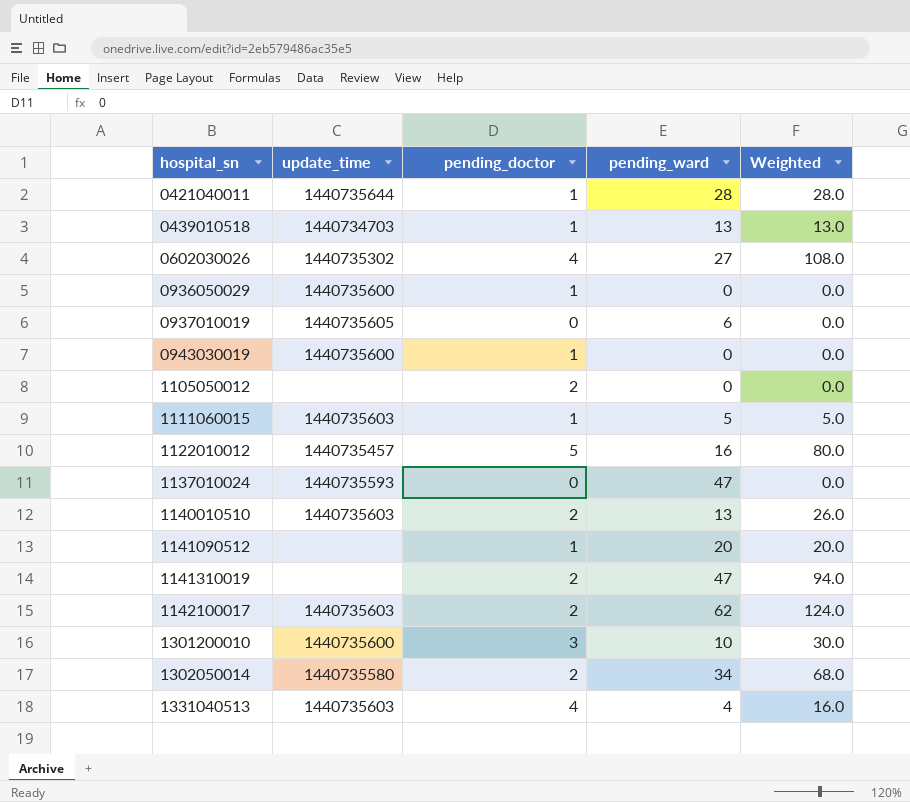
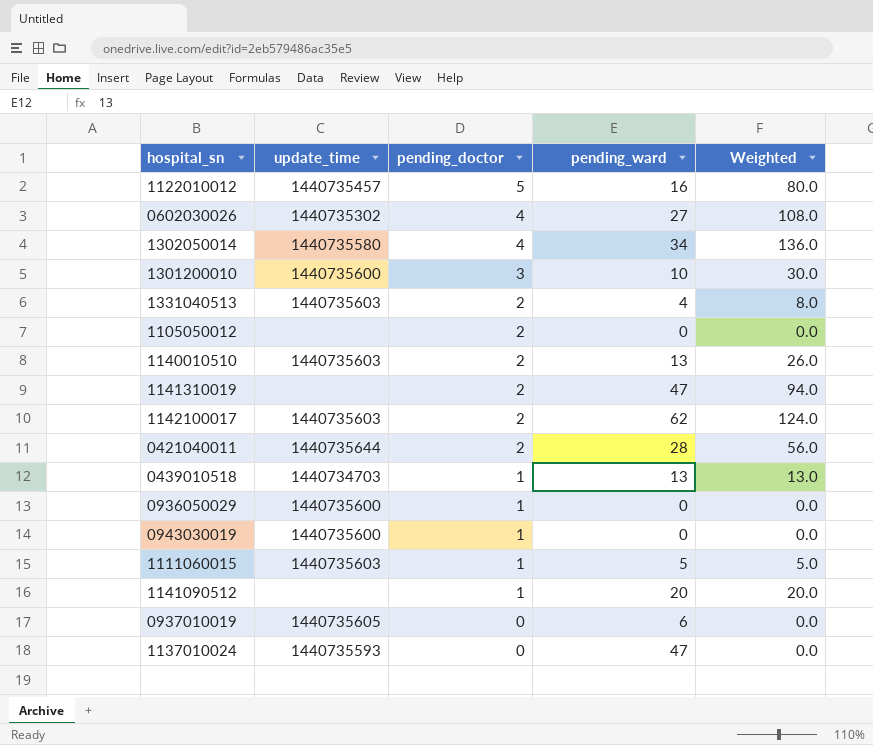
row order: hospital_sn ascending -> pending_doctor descending
1302050014 | pending_doctor: 2 -> 4
1302050014 | Weighted: 68.0 -> 136.0
1331040513 | pending_doctor: 4 -> 2
1331040513 | Weighted: 16.0 -> 8.0
0421040011 | pending_doctor: 1 -> 2
0421040011 | Weighted: 28.0 -> 56.0

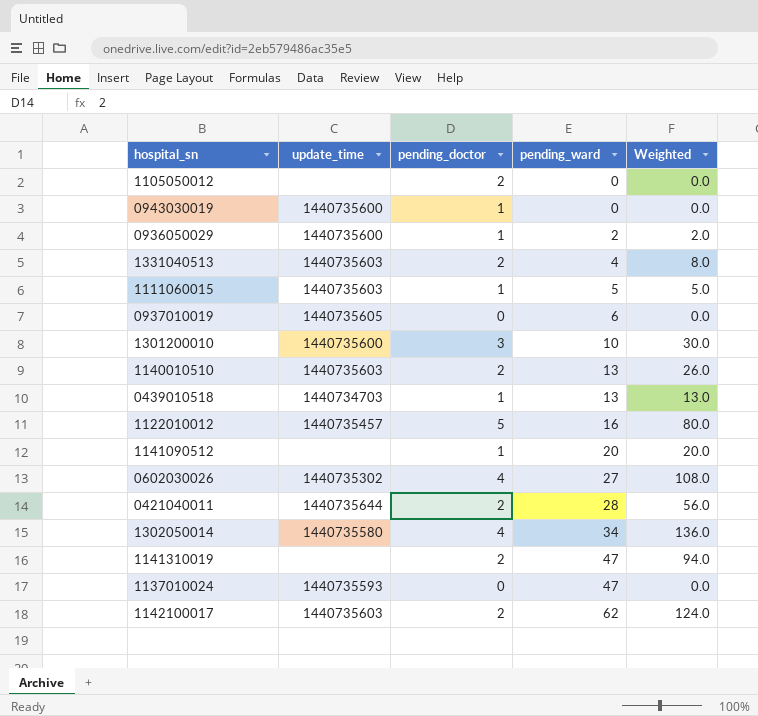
row order: pending_doctor descending -> pending_ward ascending
0936050029 | pending_ward: 0 -> 2
0936050029 | Weighted: 0.0 -> 2.0

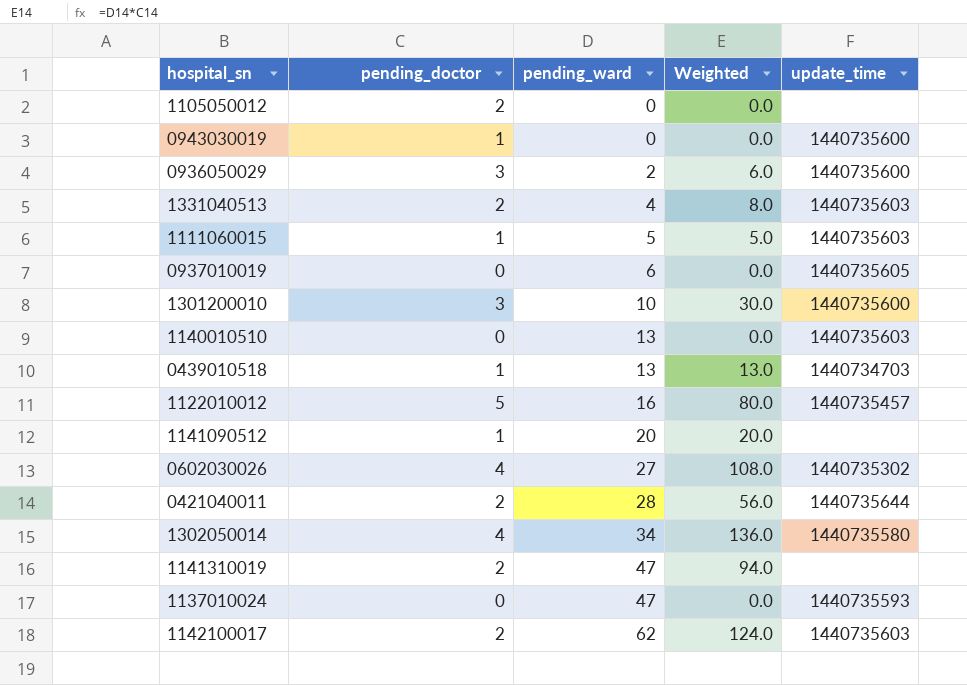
column update_time | position: 2 -> 5
0936050029 | pending_doctor: 1 -> 3
0936050029 | Weighted: 2.0 -> 6.0
1140010510 | pending_doctor: 2 -> 0
1140010510 | Weighted: 26.0 -> 0.0

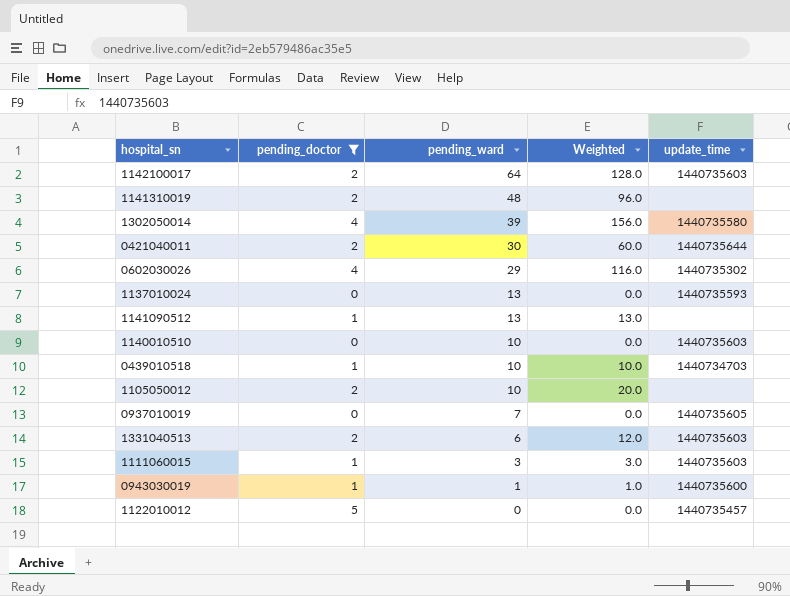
filter: none -> pending_doctor != 3
row order: pending_ward ascending -> pending_ward descending
1142100017 | pending_ward: 62 -> 64
1142100017 | Weighted: 124.0 -> 128.0
1141310019 | pending_ward: 47 -> 48
1141310019 | Weighted: 94.0 -> 96.0
1302050014 | pending_ward: 34 -> 39
1302050014 | Weighted: 136.0 -> 156.0
0421040011 | pending_ward: 28 -> 30
0421040011 | Weighted: 56.0 -> 60.0
0602030026 | pending_ward: 27 -> 29
0602030026 | Weighted: 108.0 -> 116.0
1137010024 | pending_ward: 47 -> 13
1141090512 | pending_ward: 20 -> 13
1141090512 | Weighted: 20.0 -> 13.0
1140010510 | pending_ward: 13 -> 10
0439010518 | pending_ward: 13 -> 10
0439010518 | Weighted: 13.0 -> 10.0
1105050012 | pending_ward: 0 -> 10
1105050012 | Weighted: 0.0 -> 20.0
0937010019 | pending_ward: 6 -> 7
1331040513 | pending_ward: 4 -> 6
1331040513 | Weighted: 8.0 -> 12.0
1111060015 | pending_ward: 5 -> 3
1111060015 | Weighted: 5.0 -> 3.0
0943030019 | pending_ward: 0 -> 1
0943030019 | Weighted: 0.0 -> 1.0
1122010012 | pending_ward: 16 -> 0
1122010012 | Weighted: 80.0 -> 0.0

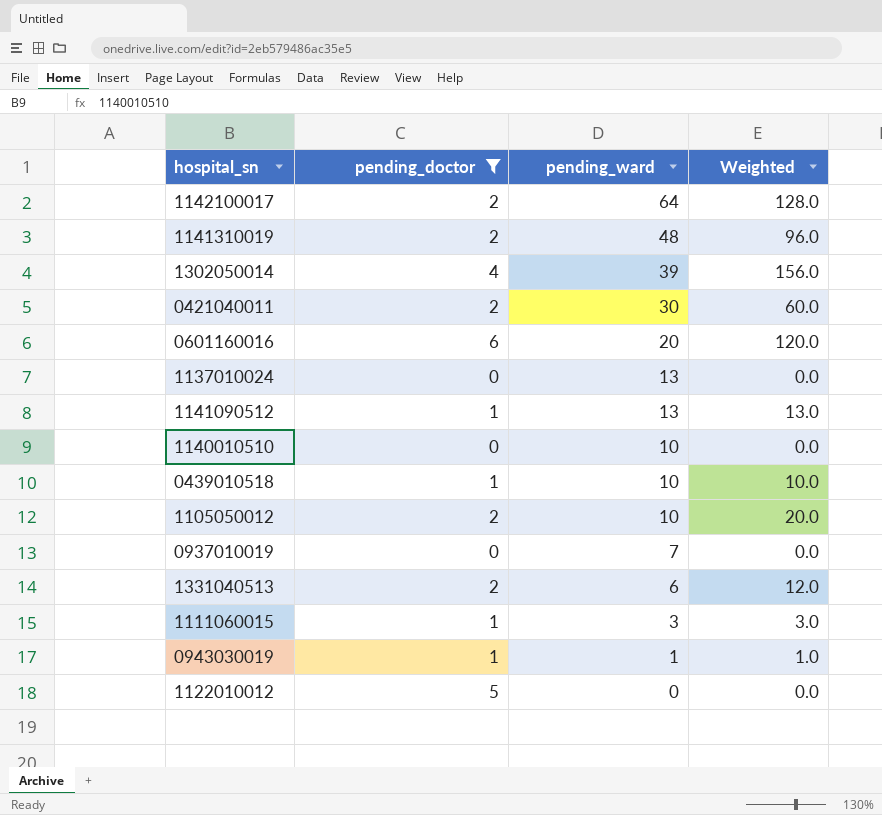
column update_time | position: 5 -> none
row 0602030026: 4 | 29 | 116.0 | 1440735302 -> none
row 0601160016: none -> 6 | 20 | 120.0

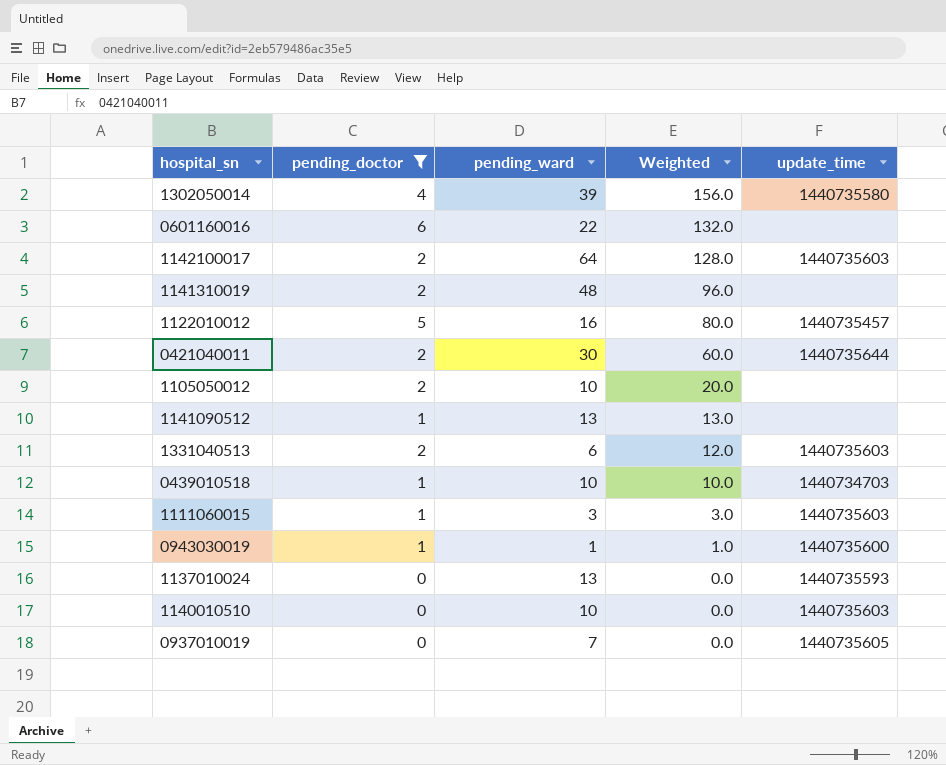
row order: pending_ward descending -> Weighted descending
column update_time | position: none -> 5
0601160016 | pending_ward: 20 -> 22
0601160016 | Weighted: 120.0 -> 132.0
1122010012 | pending_ward: 0 -> 16
1122010012 | Weighted: 0.0 -> 80.0

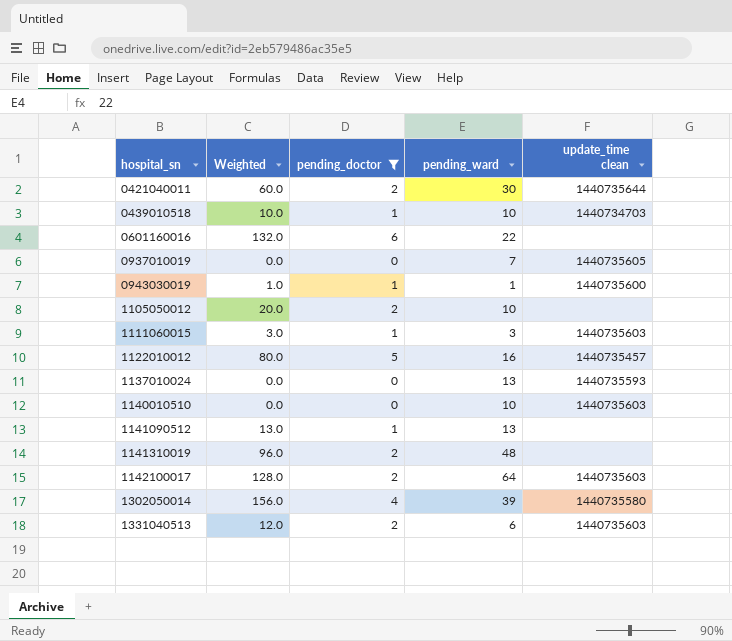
row order: Weighted descending -> hospital_sn ascending
column Weighted | position: 4 -> 2
column name: update_time -> update_time clean

